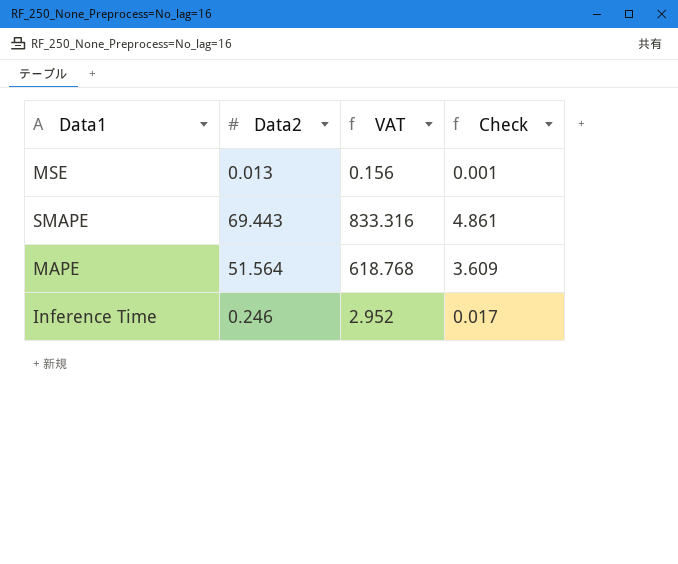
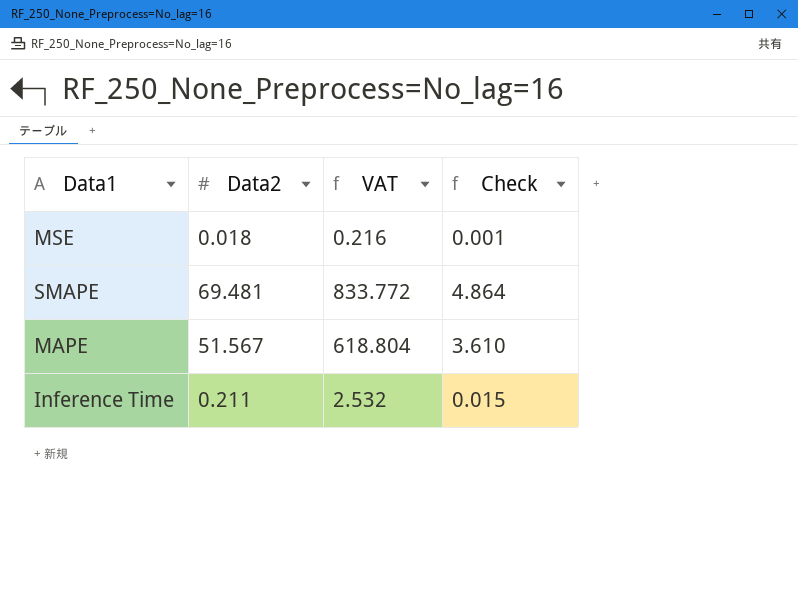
MSE | Data2: 0.013 -> 0.018
MSE | VAT: 0.156 -> 0.216
SMAPE | Data2: 69.443 -> 69.481
SMAPE | VAT: 833.316 -> 833.772
SMAPE | Check: 4.861 -> 4.864
MAPE | Data2: 51.564 -> 51.567
MAPE | VAT: 618.768 -> 618.804
MAPE | Check: 3.609 -> 3.610
Inference Time | Data2: 0.246 -> 0.211
Inference Time | VAT: 2.952 -> 2.532
Inference Time | Check: 0.017 -> 0.015

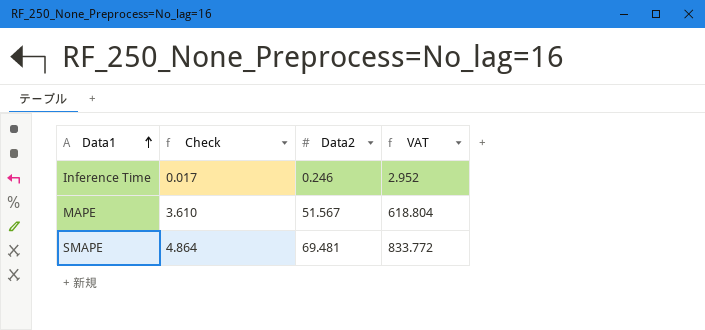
row order: none -> Data1 ascending
column Check | position: 4 -> 2
row MSE: 0.018 | 0.216 | 0.001 -> none
Inference Time | Check: 0.015 -> 0.017
Inference Time | Data2: 0.211 -> 0.246
Inference Time | VAT: 2.532 -> 2.952

